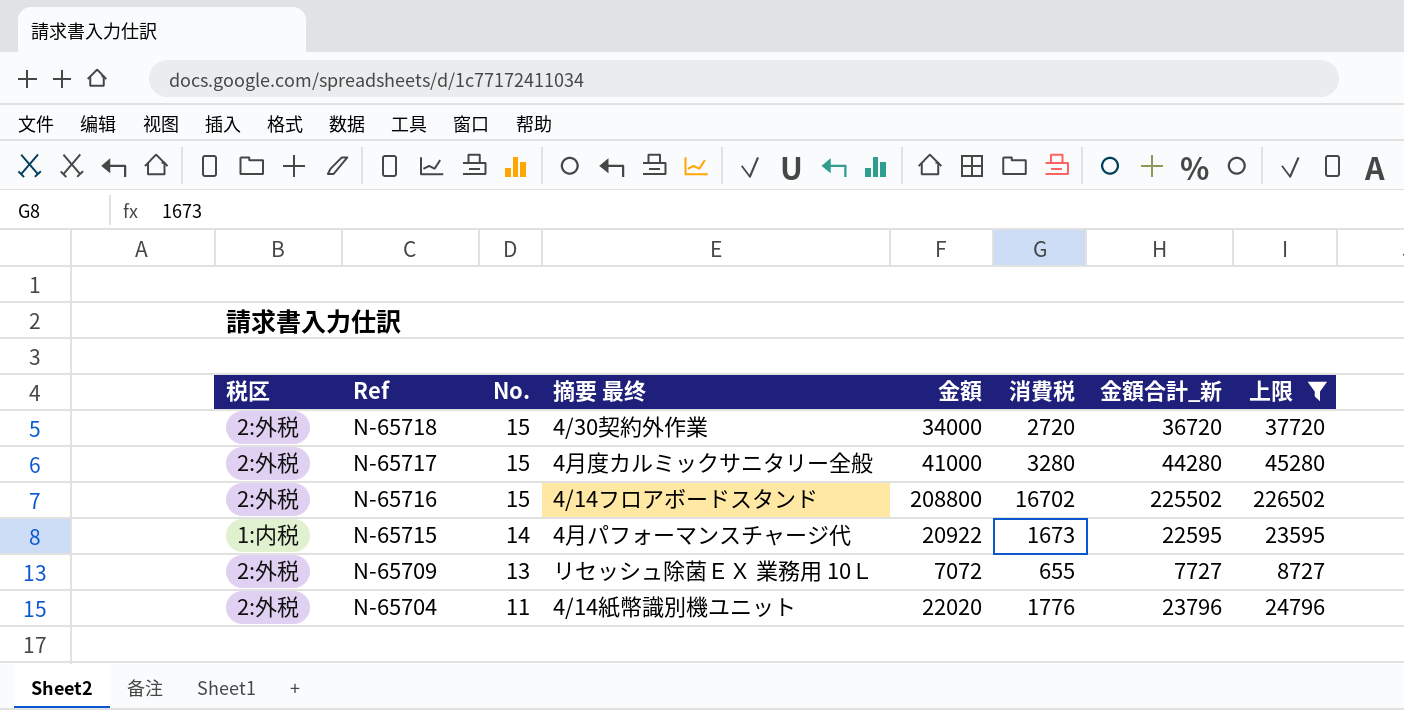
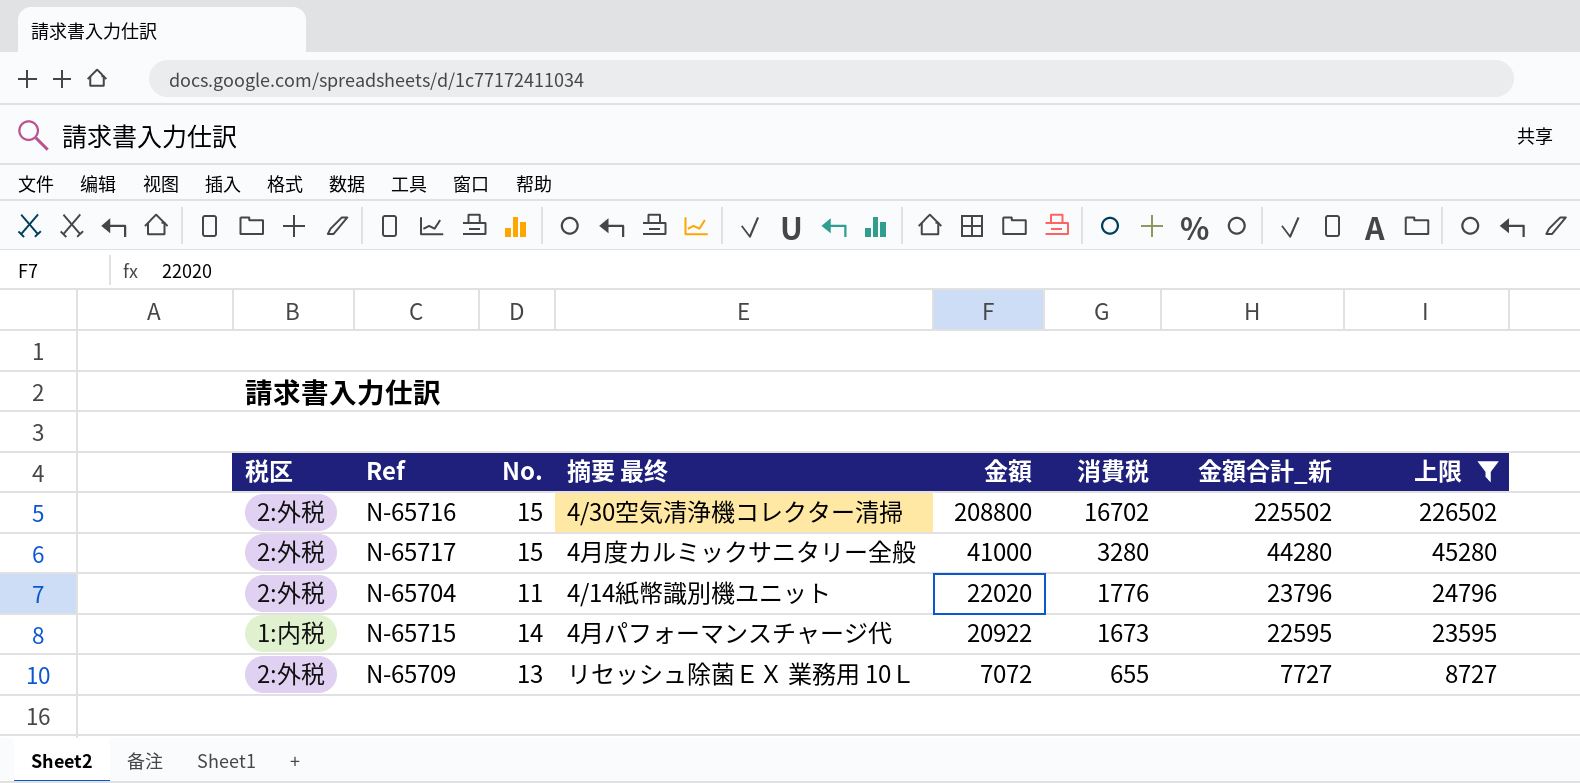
row order: Ref descending -> 金額 descending
row N-65718: 2:外税 | 15 | 4/30契約外作業 | 34000 | 2720 | 36720 | 37720 -> none
N-65716 | 摘要 最终: 4/14フロアボードスタンド -> 4/30空気清浄機コレクター清掃

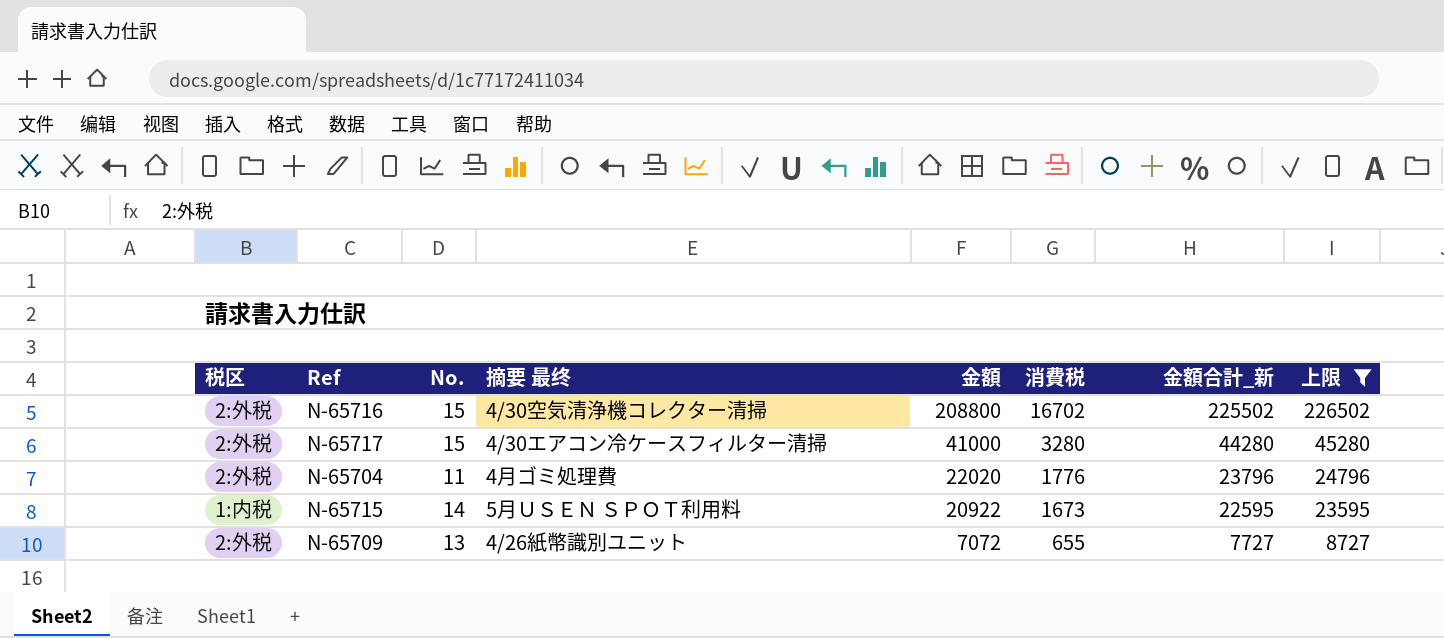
N-65717 | 摘要 最终: 4月度カルミックサニタリー全般 -> 4/30エアコン冷ケースフィルター清掃
N-65704 | 摘要 最终: 4/14紙幣識別機ユニット -> 4月ゴミ処理費
N-65715 | 摘要 最终: 4月パフォーマンスチャージ代 -> 5月ＵＳＥＮ ＳＰＯＴ利用料
N-65709 | 摘要 最终: リセッシュ除菌ＥＸ 業務用 10Ｌ -> 4/26紙幣識別ユニット

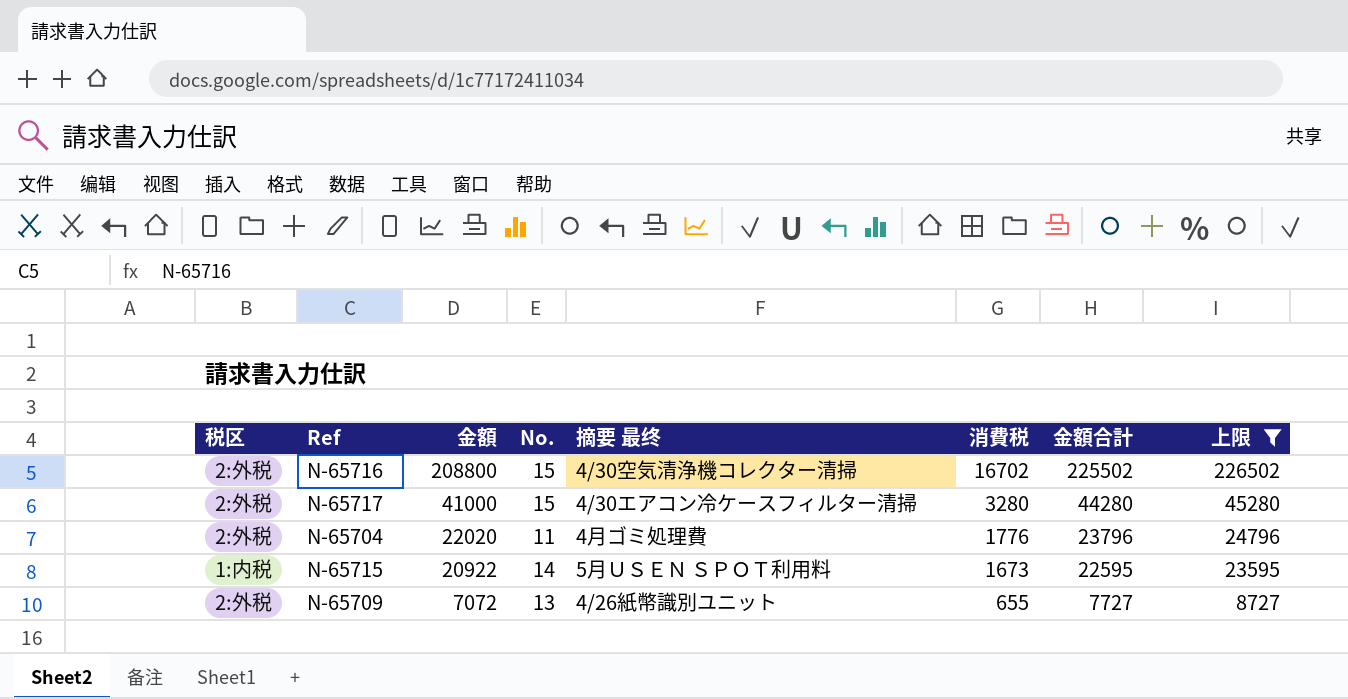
column 金額 | position: 5 -> 3
column name: 金額合計_新 -> 金額合計

